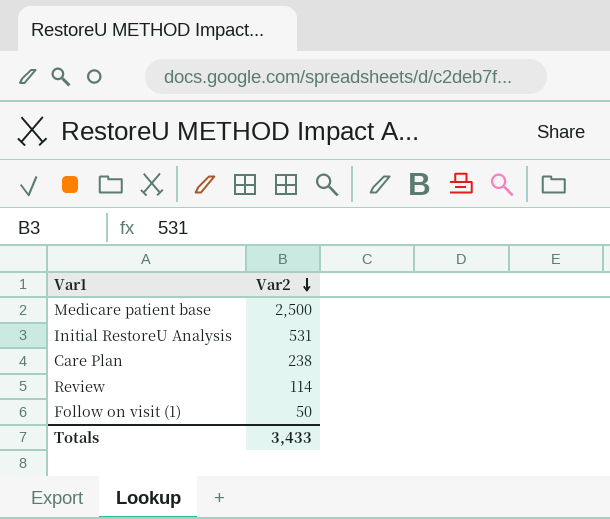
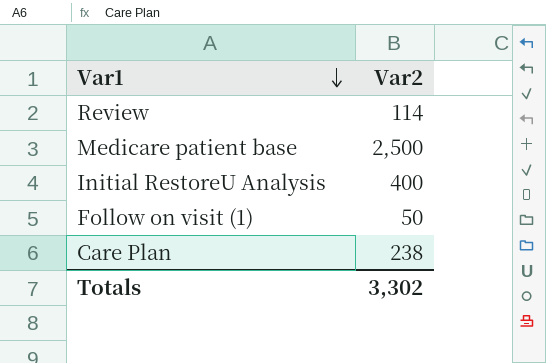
row order: Var2 descending -> Var1 descending
Initial RestoreU Analysis | Var2: 531 -> 400
Totals | Var2: 3,433 -> 3,302

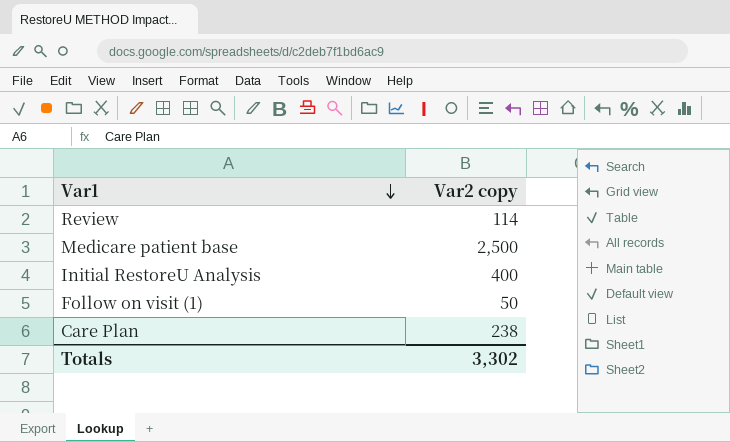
column name: Var2 -> Var2 copy

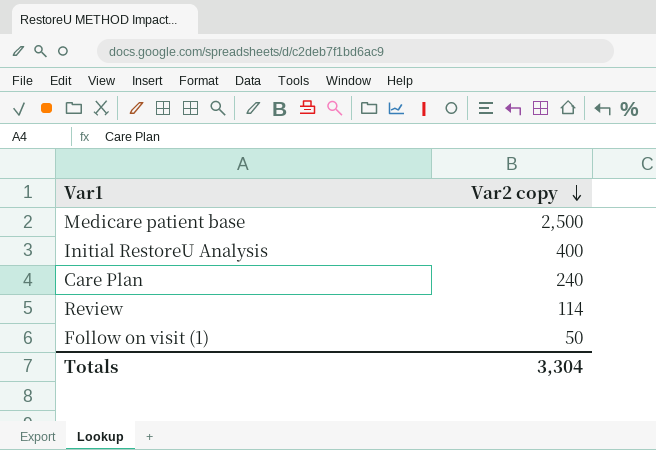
row order: Var1 descending -> Var2 copy descending
Care Plan | Var2 copy: 238 -> 240
Totals | Var2 copy: 3,302 -> 3,304

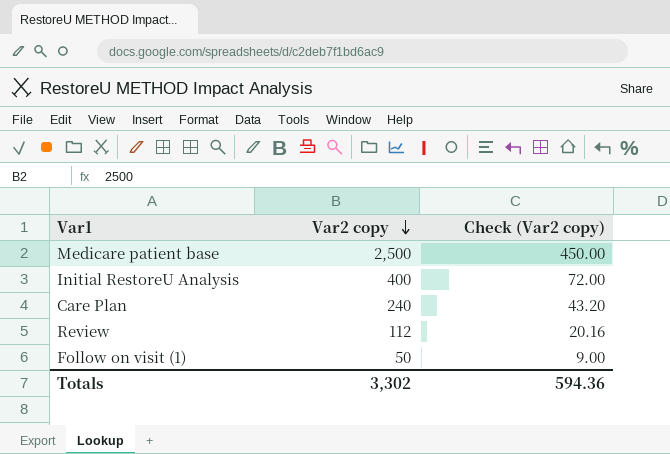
column Check (Var2 copy) | formula: none -> [Var2 copy] * 0.18
Review | Var2 copy: 114 -> 112
Totals | Var2 copy: 3,304 -> 3,302

